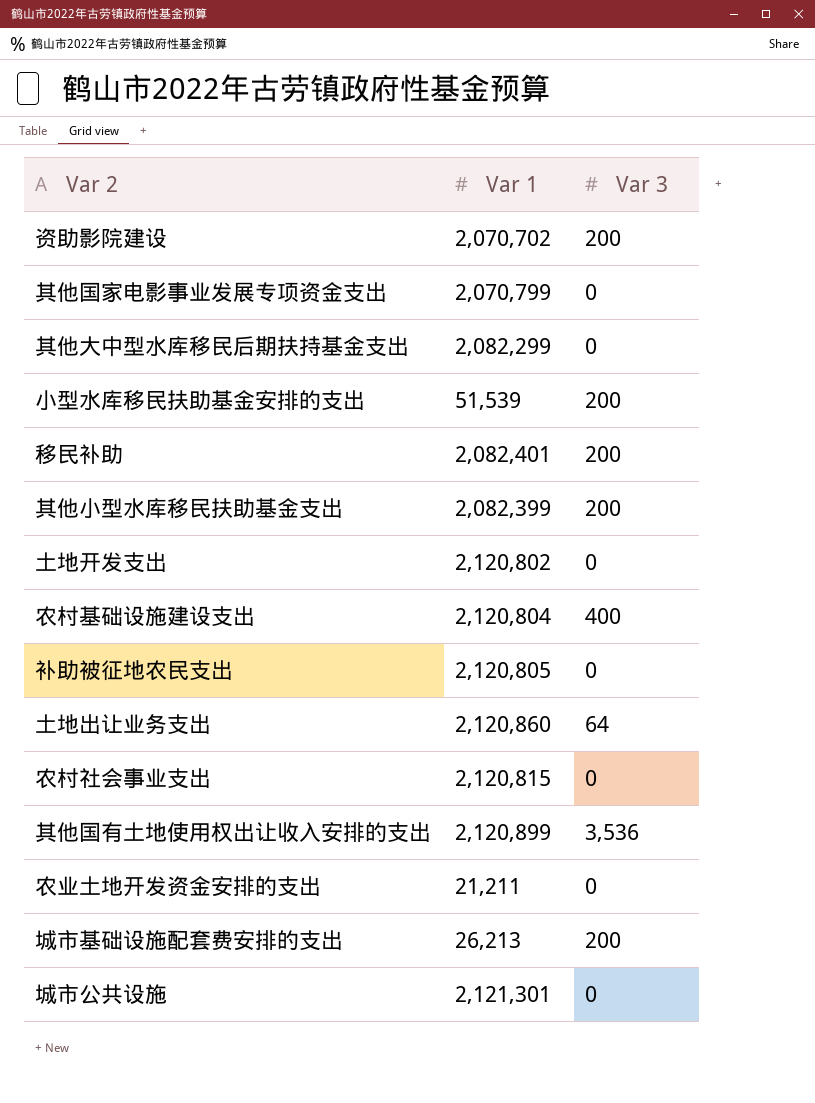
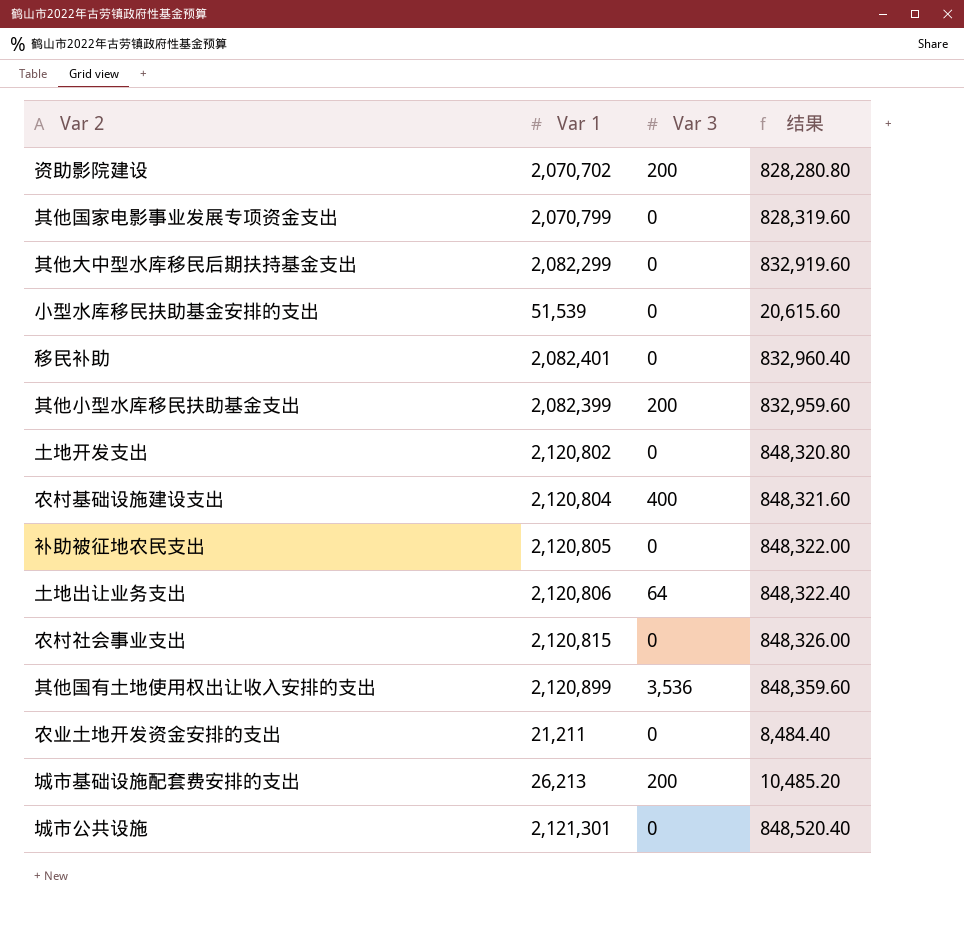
column 结果 | formula: none -> [Var 1] * 0.4
小型水库移民扶助基金安排的支出 | Var 3: 200 -> 0
移民补助 | Var 3: 200 -> 0
土地出让业务支出 | Var 1: 2,120,860 -> 2,120,806

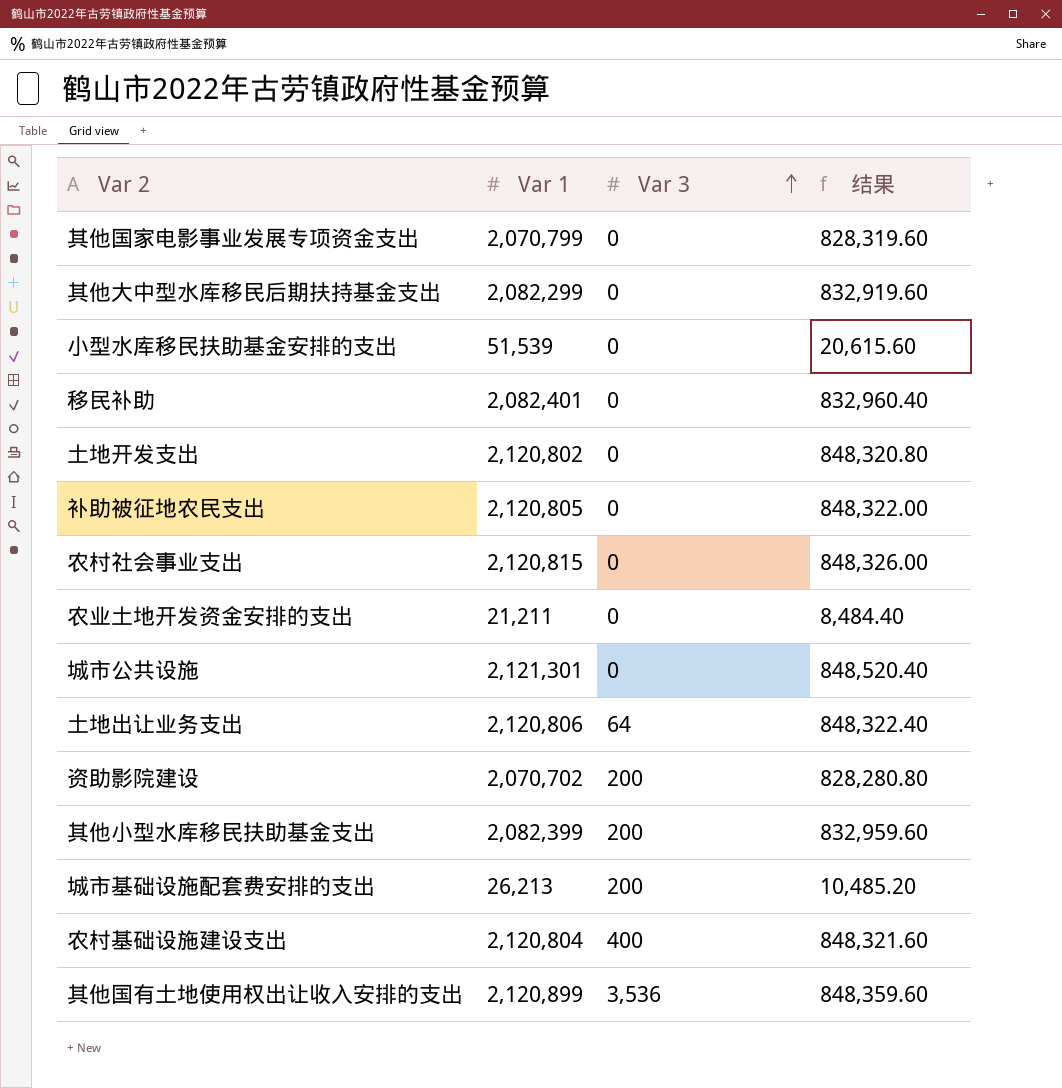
row order: none -> Var 3 ascending

